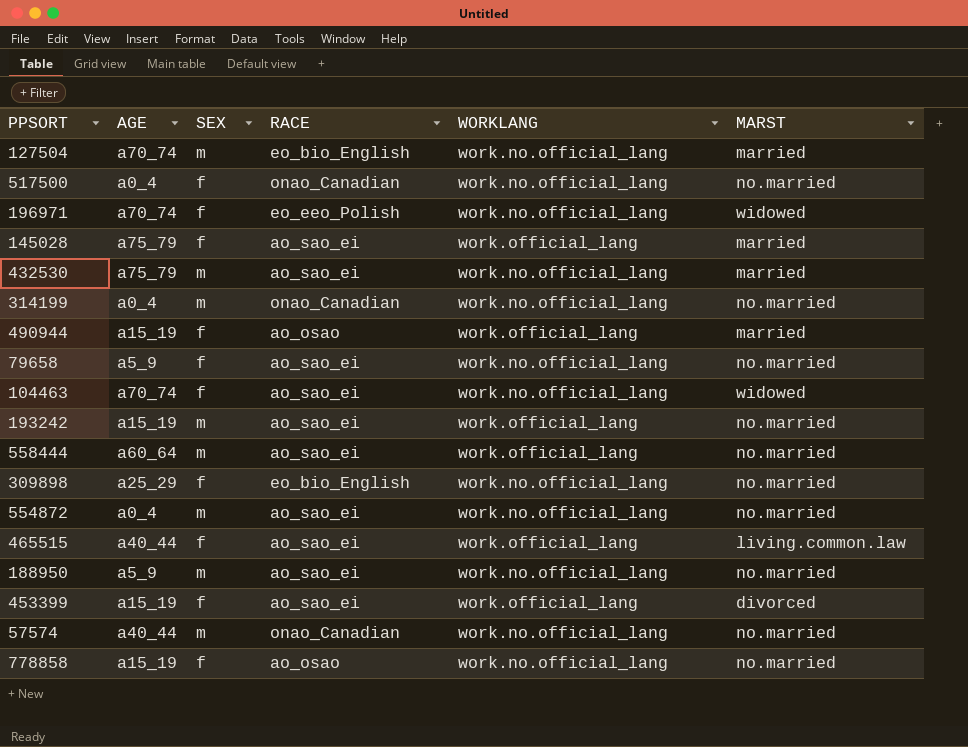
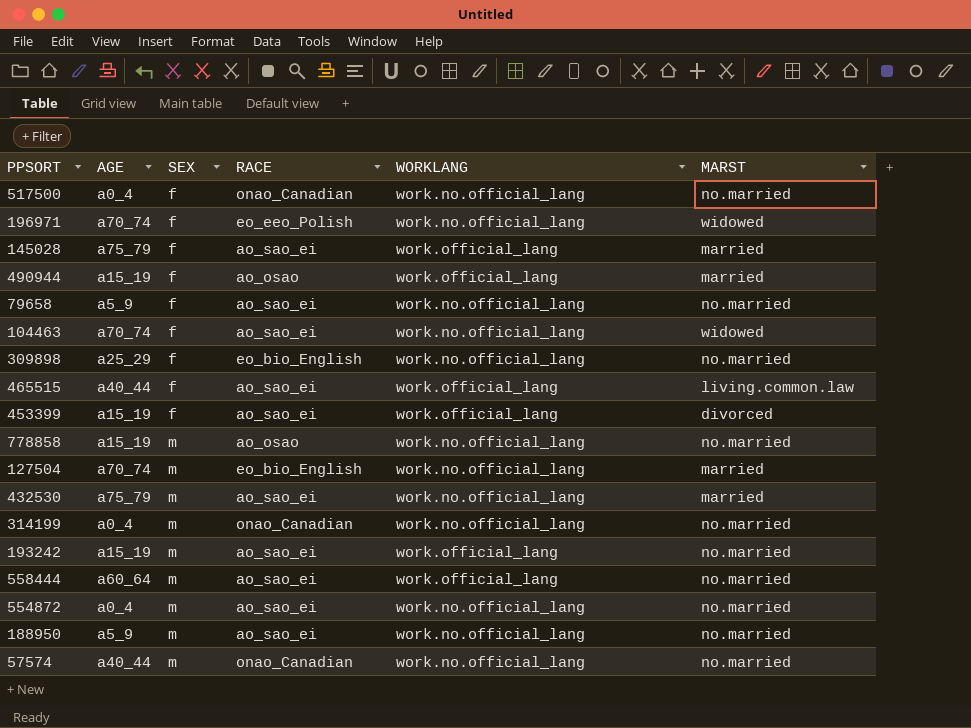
row order: none -> SEX ascending
778858 | SEX: f -> m

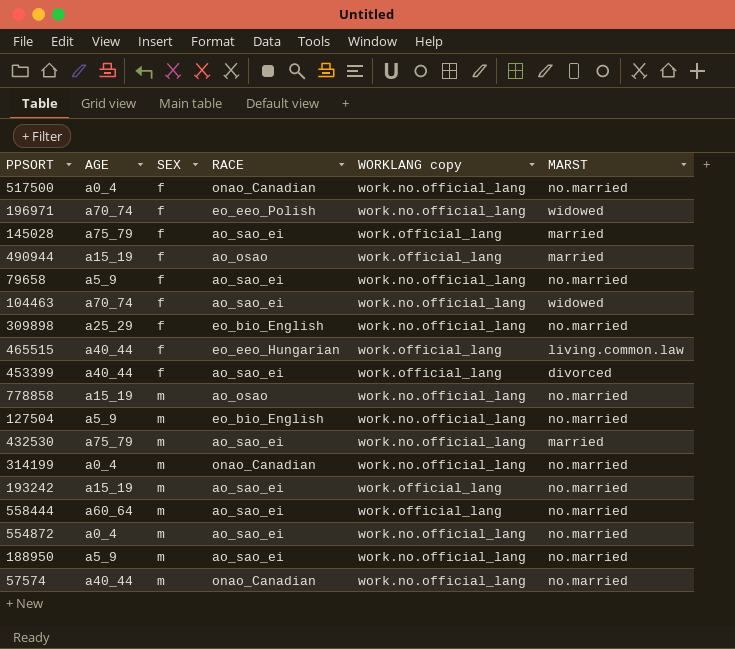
column name: WORKLANG -> WORKLANG copy
465515 | RACE: ao_sao_ei -> eo_eeo_Hungarian
453399 | AGE: a15_19 -> a40_44
127504 | AGE: a70_74 -> a5_9
127504 | MARST: married -> no.married

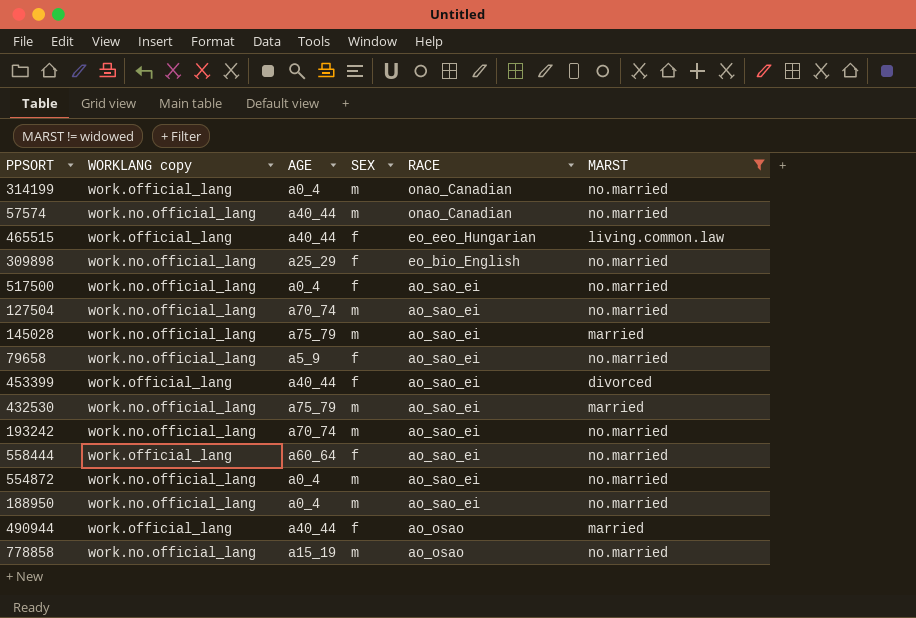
filter: none -> MARST != widowed
row order: SEX ascending -> RACE descending
column WORKLANG copy | position: 5 -> 2
314199 | WORKLANG copy: work.no.official_lang -> work.official_lang
517500 | RACE: onao_Canadian -> ao_sao_ei
127504 | AGE: a5_9 -> a70_74
127504 | RACE: eo_bio_English -> ao_sao_ei
145028 | WORKLANG copy: work.official_lang -> work.no.official_lang
145028 | SEX: f -> m
193242 | WORKLANG copy: work.official_lang -> work.no.official_lang
193242 | AGE: a15_19 -> a70_74
558444 | SEX: m -> f
188950 | AGE: a5_9 -> a0_4
490944 | AGE: a15_19 -> a40_44

